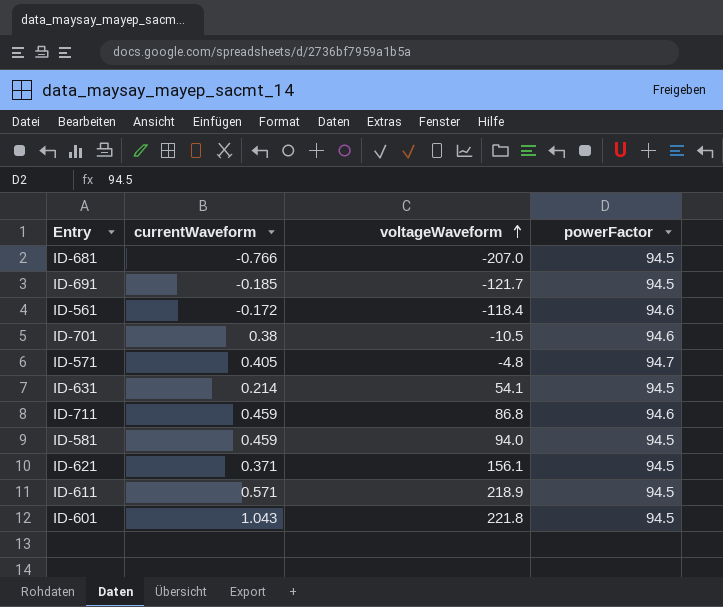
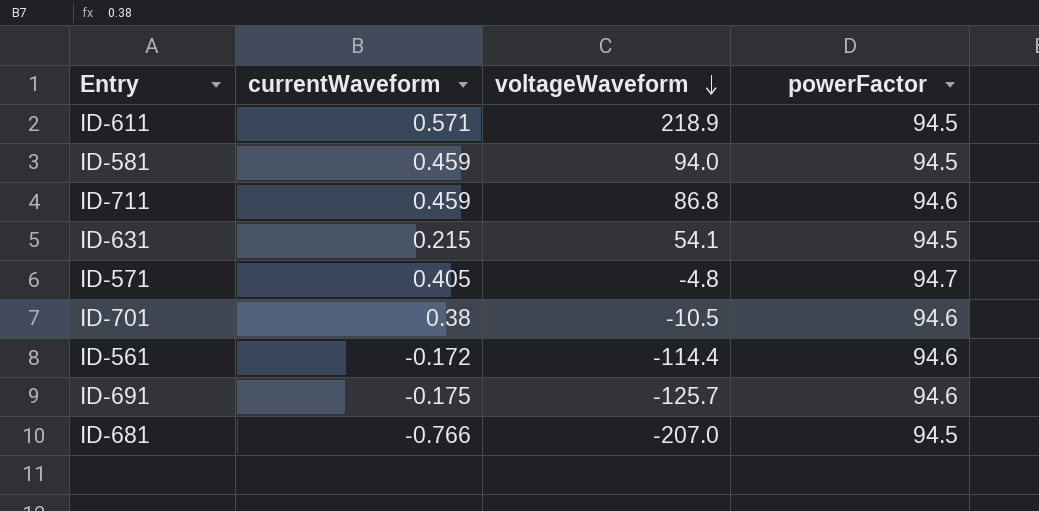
row order: voltageWaveform ascending -> voltageWaveform descending
row ID-621: 0.371 | 156.1 | 94.5 -> none
row ID-601: 1.043 | 221.8 | 94.5 -> none
ID-631 | currentWaveform: 0.214 -> 0.215
ID-561 | voltageWaveform: -118.4 -> -114.4
ID-691 | currentWaveform: -0.185 -> -0.175
ID-691 | voltageWaveform: -121.7 -> -125.7
ID-691 | powerFactor: 94.5 -> 94.6

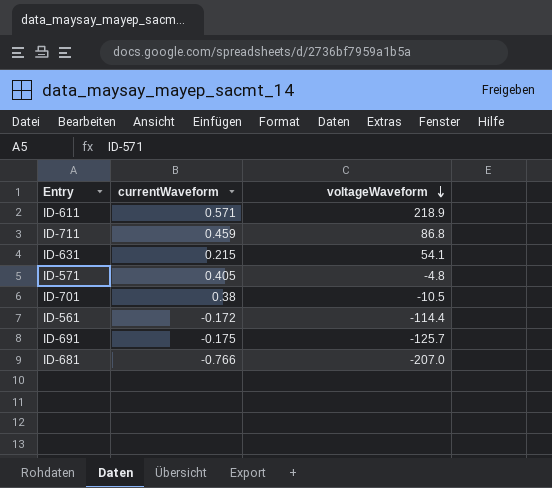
column powerFactor | position: 4 -> none
row ID-581: 0.459 | 94.0 | 94.5 -> none

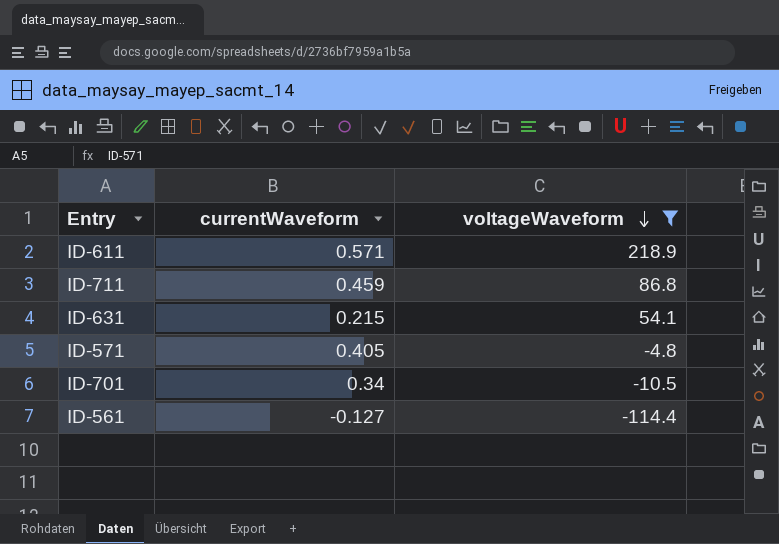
filter: none -> voltageWaveform >= -114.4
ID-701 | currentWaveform: 0.38 -> 0.34
ID-561 | currentWaveform: -0.172 -> -0.127

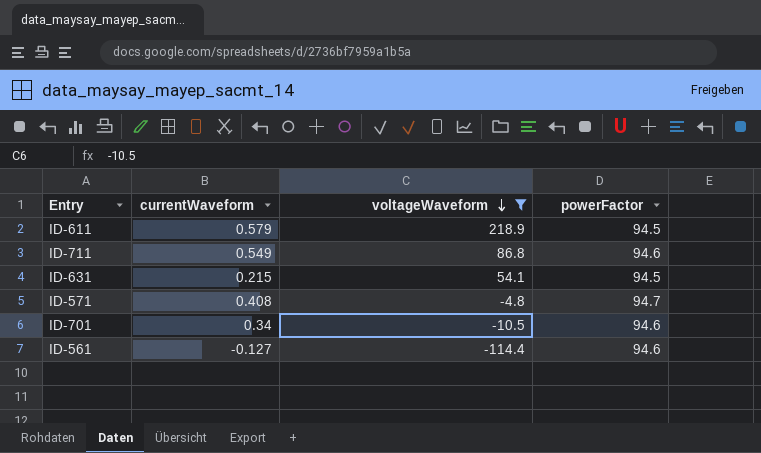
column powerFactor | position: none -> 4
ID-611 | currentWaveform: 0.571 -> 0.579
ID-711 | currentWaveform: 0.459 -> 0.549
ID-571 | currentWaveform: 0.405 -> 0.408

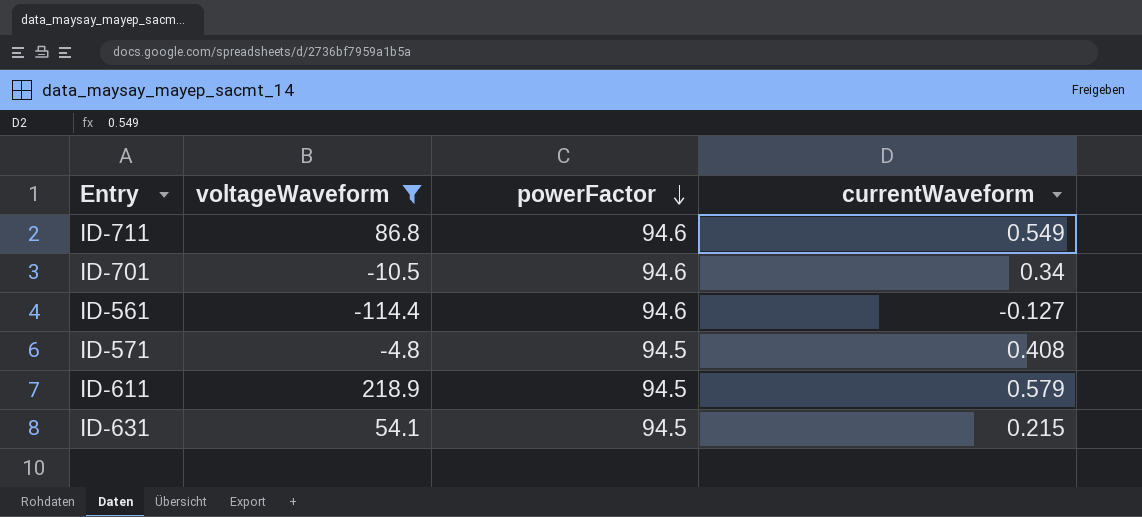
row order: voltageWaveform descending -> powerFactor descending
column currentWaveform | position: 2 -> 4
ID-571 | powerFactor: 94.7 -> 94.5

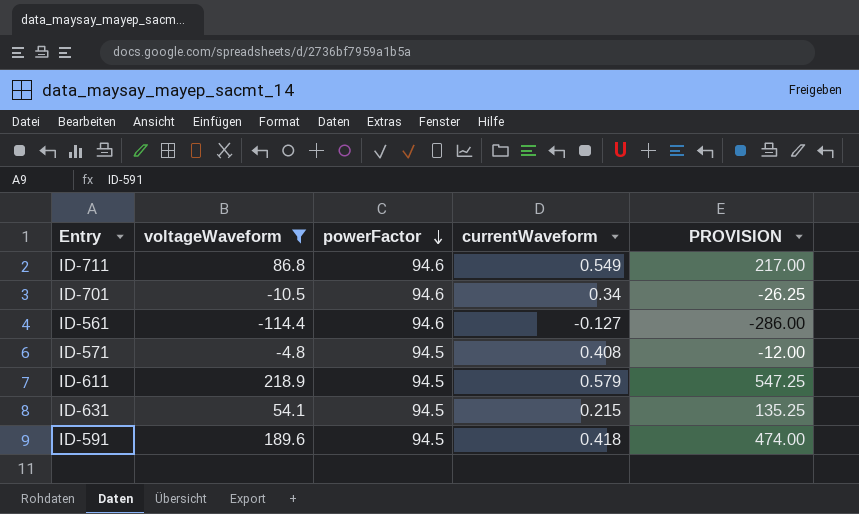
column PROVISION | formula: none -> [voltageWaveform] * 2.5
row ID-591: none -> 189.6 | 94.5 | 0.418 | 474.00

